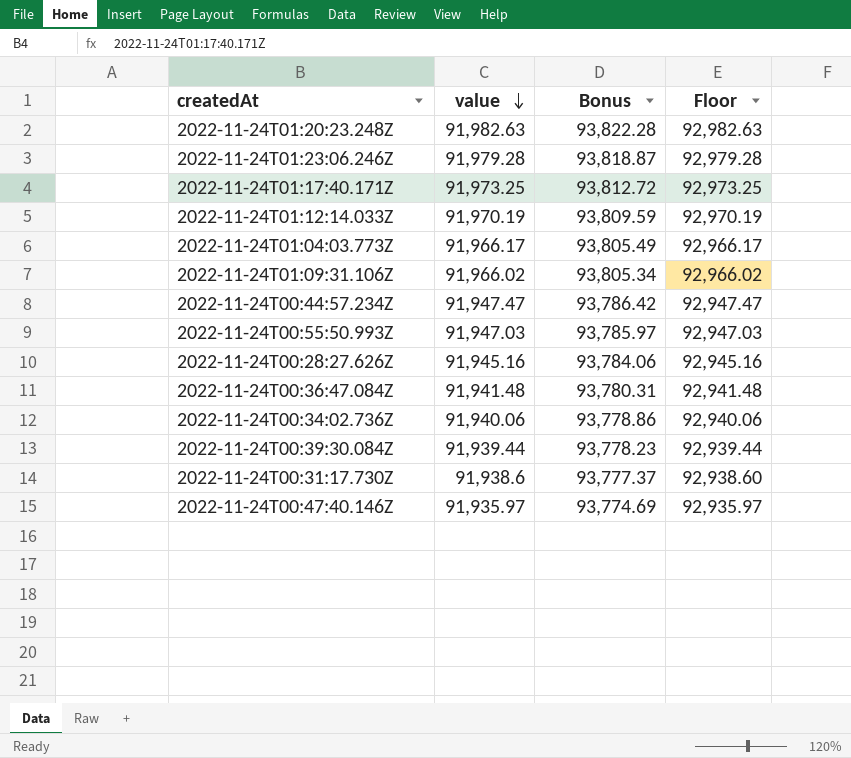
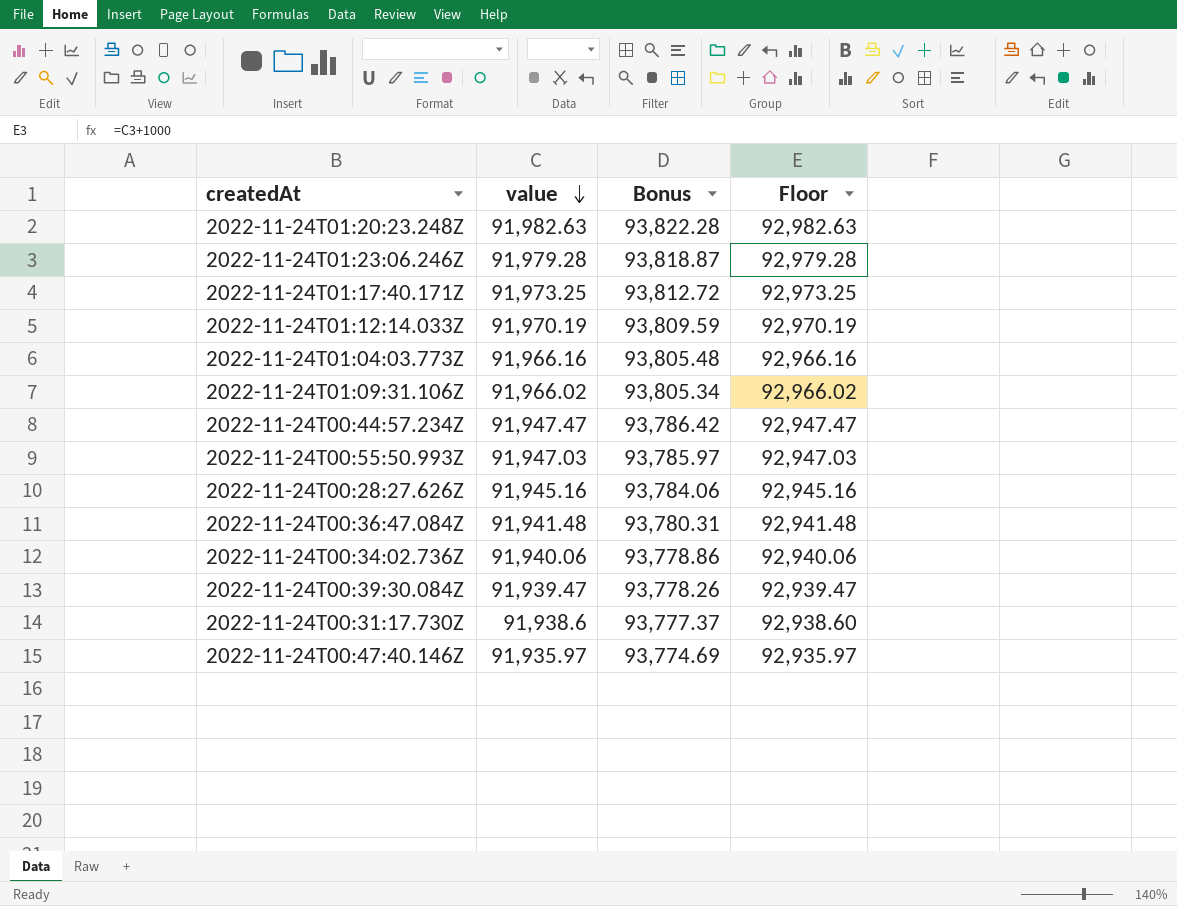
2022-11-24T01:04:03.773Z | value: 91,966.17 -> 91,966.16
2022-11-24T01:04:03.773Z | Bonus: 93,805.49 -> 93,805.48
2022-11-24T01:04:03.773Z | Floor: 92,966.17 -> 92,966.16
2022-11-24T00:39:30.084Z | value: 91,939.44 -> 91,939.47
2022-11-24T00:39:30.084Z | Bonus: 93,778.23 -> 93,778.26
2022-11-24T00:39:30.084Z | Floor: 92,939.44 -> 92,939.47

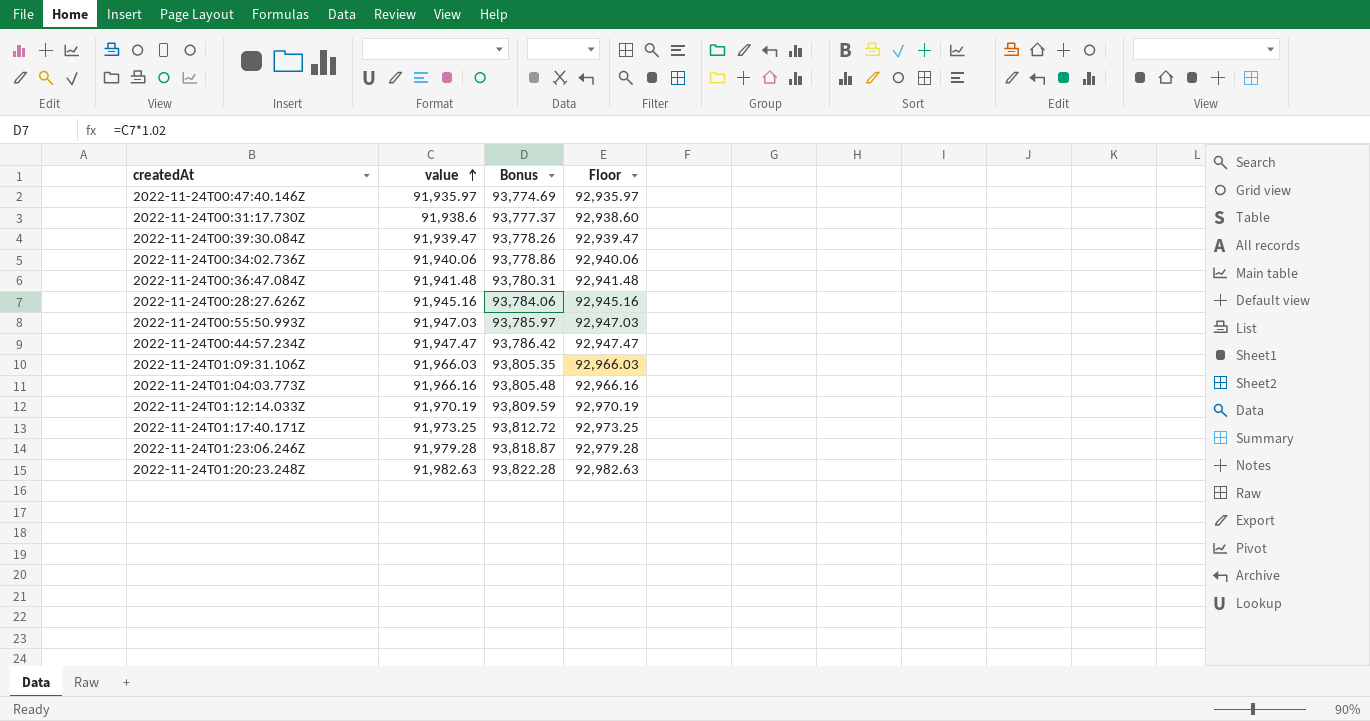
row order: value descending -> value ascending
2022-11-24T01:09:31.106Z | value: 91,966.02 -> 91,966.03
2022-11-24T01:09:31.106Z | Bonus: 93,805.34 -> 93,805.35
2022-11-24T01:09:31.106Z | Floor: 92,966.02 -> 92,966.03

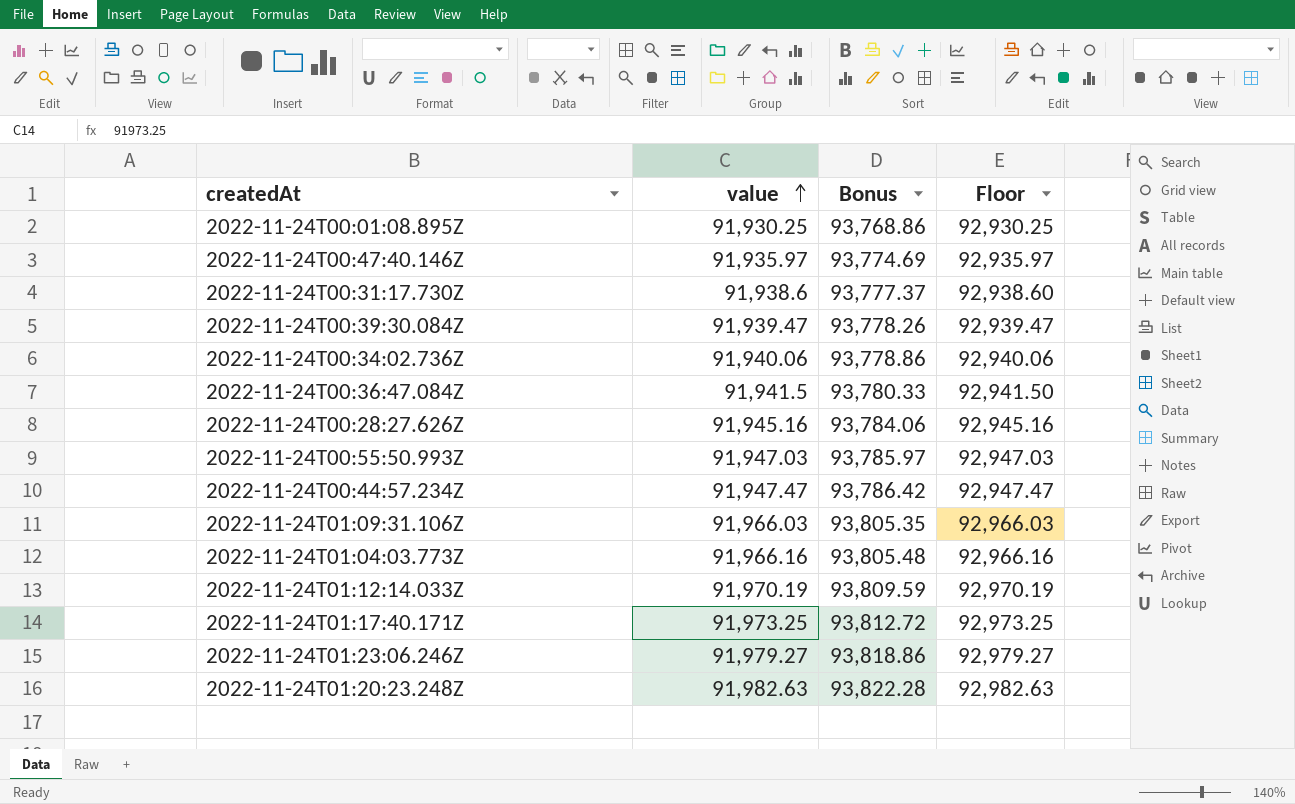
row 2022-11-24T00:01:08.895Z: none -> 91,930.25 | 93,768.86 | 92,930.25
2022-11-24T00:36:47.084Z | value: 91,941.48 -> 91,941.5
2022-11-24T00:36:47.084Z | Bonus: 93,780.31 -> 93,780.33
2022-11-24T00:36:47.084Z | Floor: 92,941.48 -> 92,941.50
2022-11-24T01:23:06.246Z | value: 91,979.28 -> 91,979.27
2022-11-24T01:23:06.246Z | Bonus: 93,818.87 -> 93,818.86
2022-11-24T01:23:06.246Z | Floor: 92,979.28 -> 92,979.27

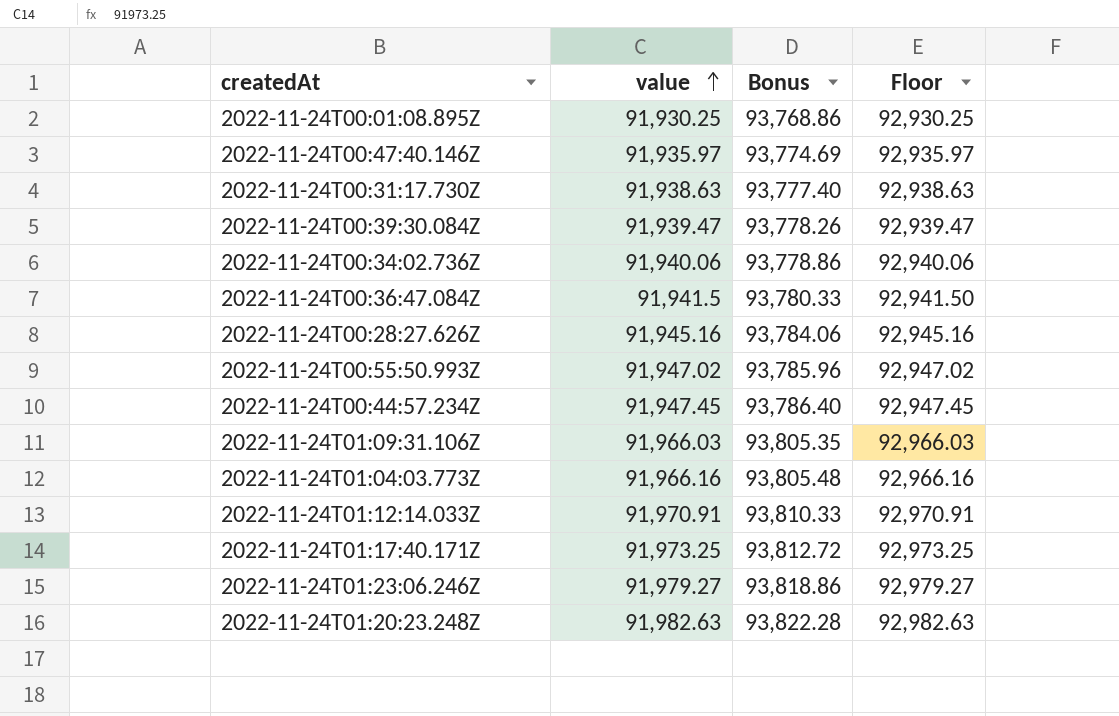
2022-11-24T00:31:17.730Z | value: 91,938.6 -> 91,938.63
2022-11-24T00:31:17.730Z | Bonus: 93,777.37 -> 93,777.40
2022-11-24T00:31:17.730Z | Floor: 92,938.60 -> 92,938.63
2022-11-24T00:55:50.993Z | value: 91,947.03 -> 91,947.02
2022-11-24T00:55:50.993Z | Bonus: 93,785.97 -> 93,785.96
2022-11-24T00:55:50.993Z | Floor: 92,947.03 -> 92,947.02
2022-11-24T00:44:57.234Z | value: 91,947.47 -> 91,947.45
2022-11-24T00:44:57.234Z | Bonus: 93,786.42 -> 93,786.40
2022-11-24T00:44:57.234Z | Floor: 92,947.47 -> 92,947.45
2022-11-24T01:12:14.033Z | value: 91,970.19 -> 91,970.91
2022-11-24T01:12:14.033Z | Bonus: 93,809.59 -> 93,810.33
2022-11-24T01:12:14.033Z | Floor: 92,970.19 -> 92,970.91

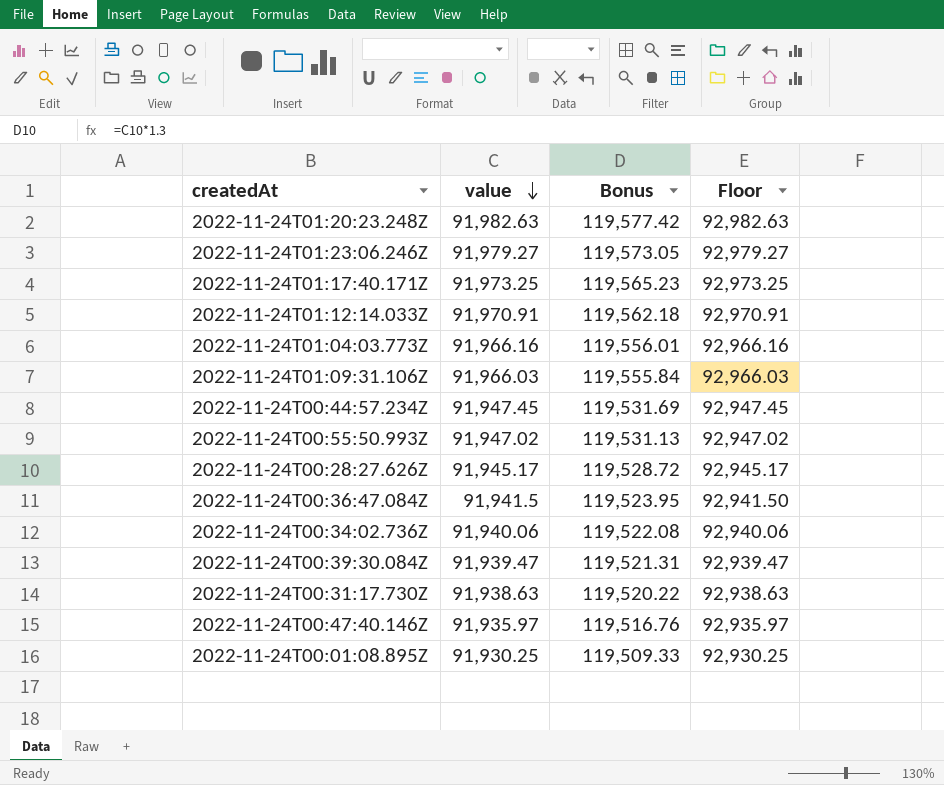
row order: value ascending -> value descending
column Bonus | formula: [value] * 1.02 -> [value] * 1.3
2022-11-24T00:28:27.626Z | value: 91,945.16 -> 91,945.17
2022-11-24T00:28:27.626Z | Floor: 92,945.16 -> 92,945.17

